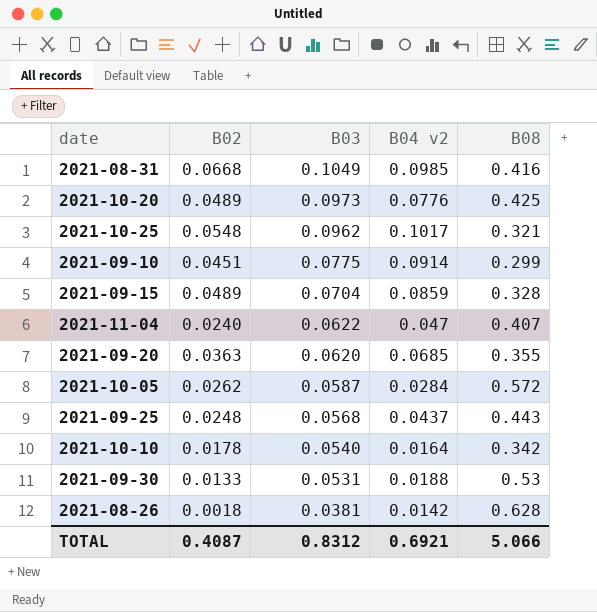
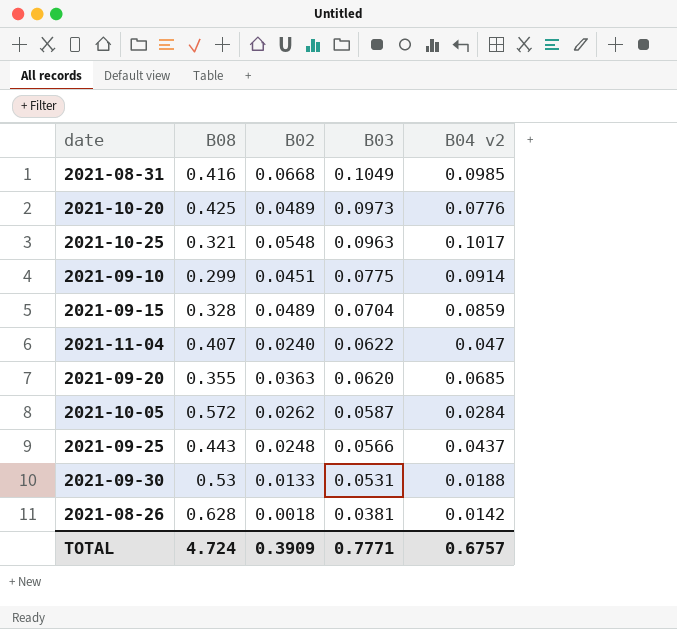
column B08 | position: 5 -> 2
row 2021-10-10: 0.0178 | 0.0540 | 0.0164 | 0.342 -> none
2021-10-25 | B03: 0.0962 -> 0.0963
2021-09-25 | B03: 0.0568 -> 0.0566
TOTAL | B08: 5.066 -> 4.724
TOTAL | B02: 0.4087 -> 0.3909
TOTAL | B03: 0.8312 -> 0.7771
TOTAL | B04 v2: 0.6921 -> 0.6757

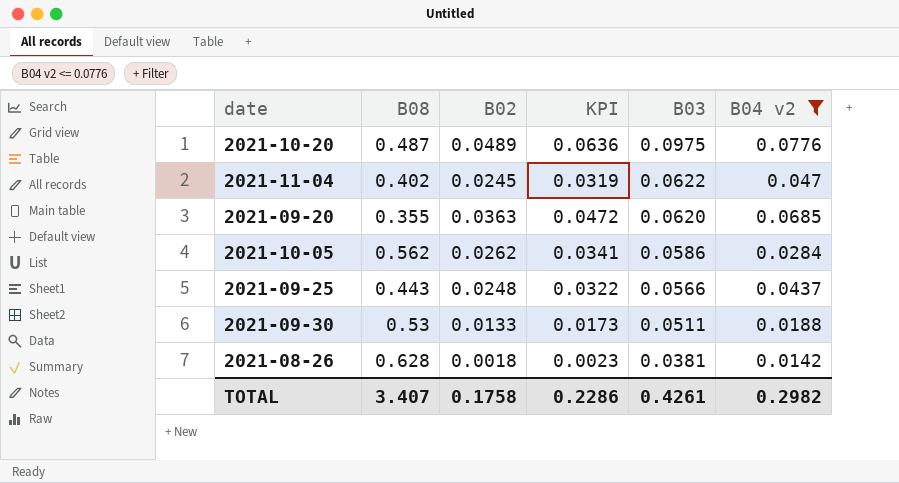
filter: none -> B04 v2 <= 0.0776
column KPI | formula: none -> [B02] * 1.3
2021-10-20 | B08: 0.425 -> 0.487
2021-10-20 | B03: 0.0973 -> 0.0975
2021-11-04 | B08: 0.407 -> 0.402
2021-11-04 | B02: 0.0240 -> 0.0245
2021-10-05 | B08: 0.572 -> 0.562
2021-10-05 | B03: 0.0587 -> 0.0586
2021-09-30 | B03: 0.0531 -> 0.0511
TOTAL | B08: 4.724 -> 3.407
TOTAL | B02: 0.3909 -> 0.1758
TOTAL | B03: 0.7771 -> 0.4261
TOTAL | B04 v2: 0.6757 -> 0.2982

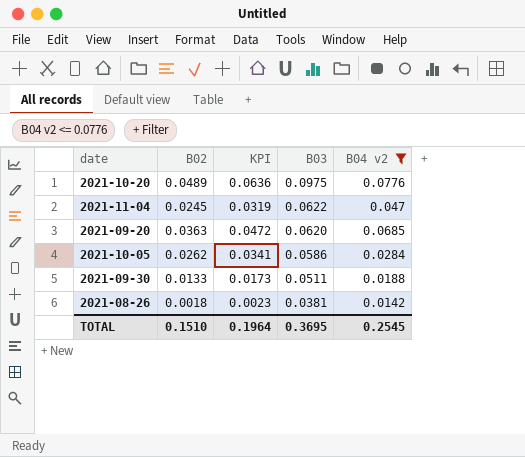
column B08 | position: 2 -> none
row 2021-09-25: 0.443 | 0.0248 | 0.0322 | 0.0566 | 0.0437 -> none
TOTAL | B02: 0.1758 -> 0.1510
TOTAL | KPI: 0.2286 -> 0.1964
TOTAL | B03: 0.4261 -> 0.3695
TOTAL | B04 v2: 0.2982 -> 0.2545

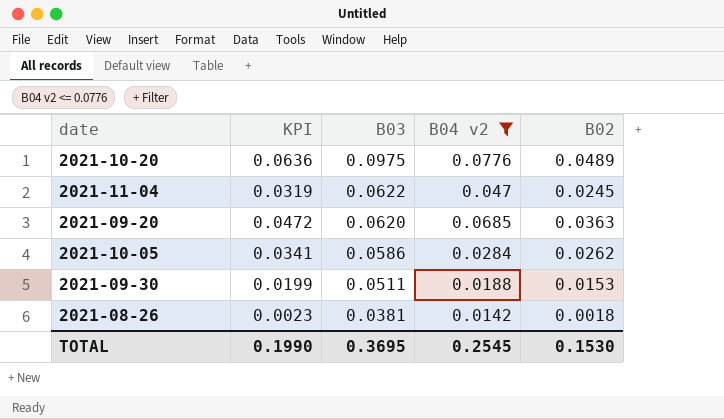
column B02 | position: 2 -> 5
2021-09-30 | KPI: 0.0173 -> 0.0199
2021-09-30 | B02: 0.0133 -> 0.0153
TOTAL | KPI: 0.1964 -> 0.1990
TOTAL | B02: 0.1510 -> 0.1530

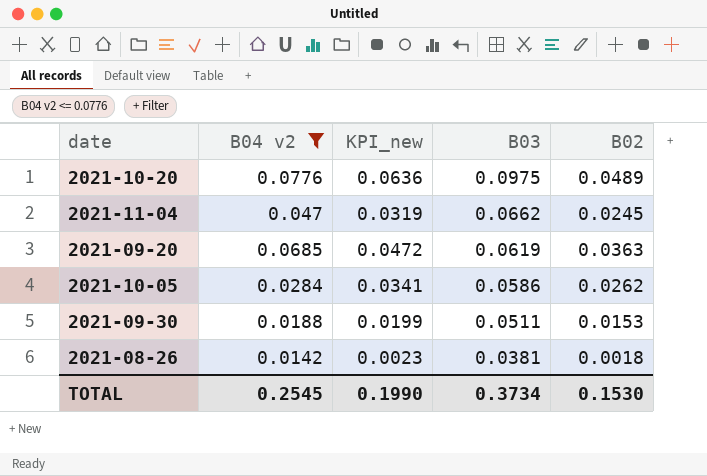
column B04 v2 | position: 4 -> 2
column name: KPI -> KPI_new
2021-11-04 | B03: 0.0622 -> 0.0662
2021-09-20 | B03: 0.0620 -> 0.0619
TOTAL | B03: 0.3695 -> 0.3734

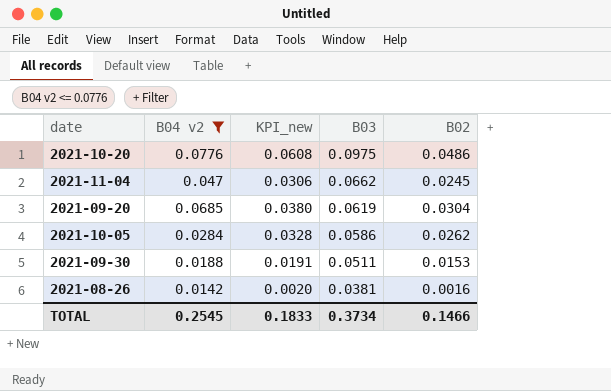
column KPI_new | formula: [B02] * 1.3 -> [B02] * 1.25
2021-10-20 | B02: 0.0489 -> 0.0486
2021-09-20 | B02: 0.0363 -> 0.0304
2021-08-26 | B02: 0.0018 -> 0.0016
TOTAL | KPI_new: 0.1990 -> 0.1833
TOTAL | B02: 0.1530 -> 0.1466

